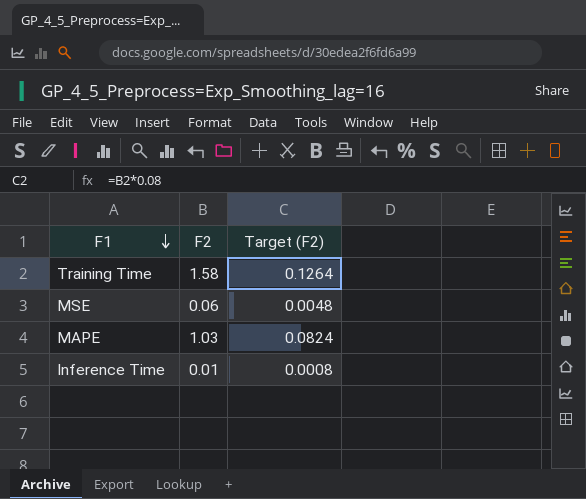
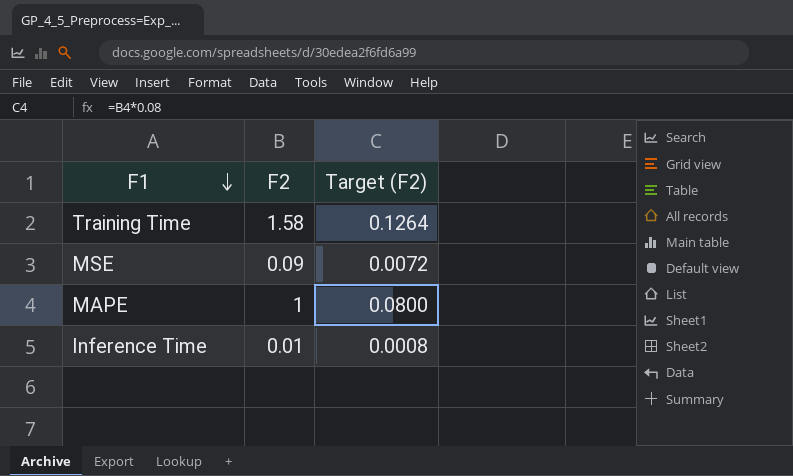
MSE | F2: 0.06 -> 0.09
MSE | Target (F2): 0.0048 -> 0.0072
MAPE | F2: 1.03 -> 1
MAPE | Target (F2): 0.0824 -> 0.0800

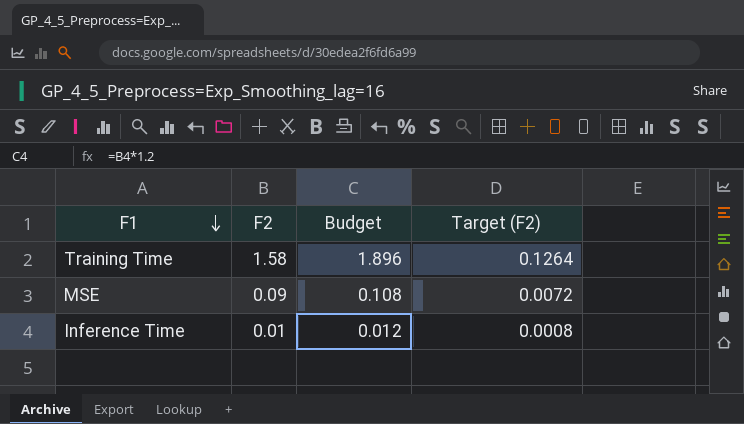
column Budget | formula: none -> [F2] * 1.2
row MAPE: 1 | 0.0800 -> none

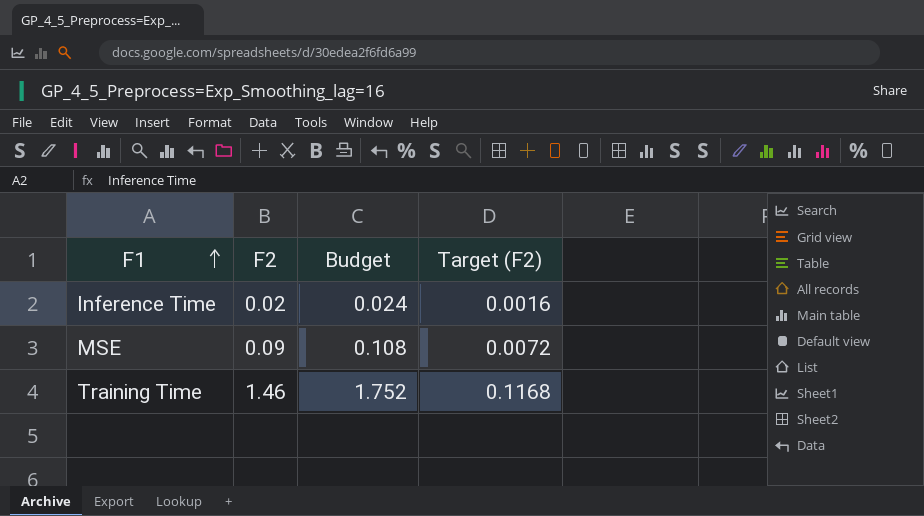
row order: F1 descending -> F1 ascending
Inference Time | F2: 0.01 -> 0.02
Inference Time | Budget: 0.012 -> 0.024
Inference Time | Target (F2): 0.0008 -> 0.0016
Training Time | F2: 1.58 -> 1.46
Training Time | Budget: 1.896 -> 1.752
Training Time | Target (F2): 0.1264 -> 0.1168

